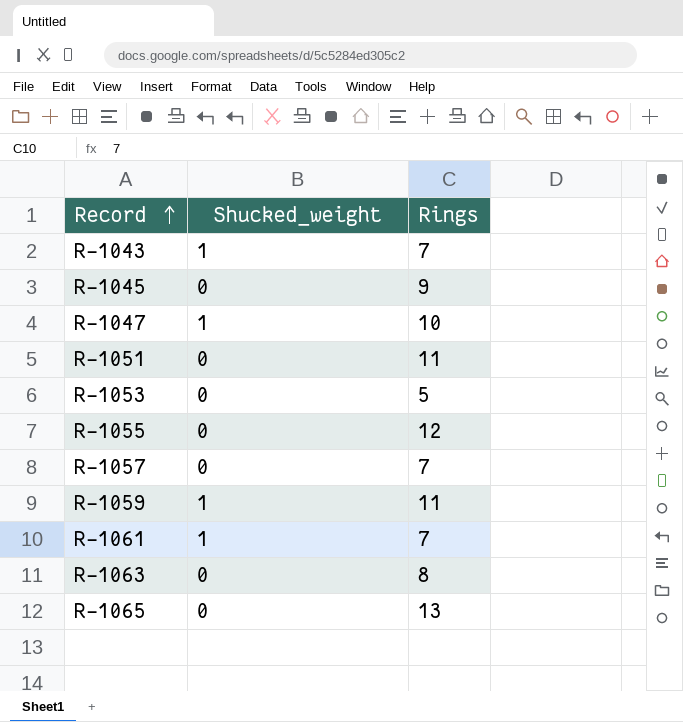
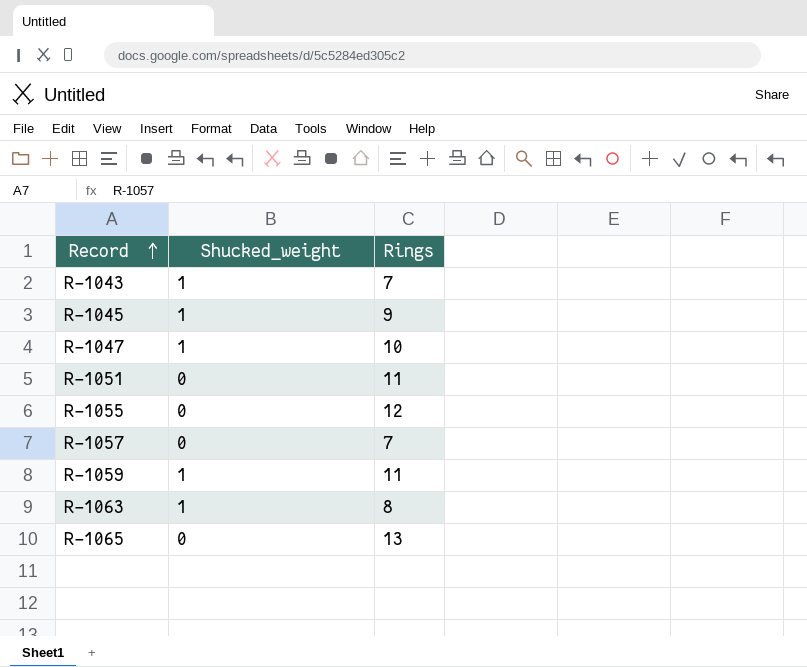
row R-1053: 0 | 5 -> none
row R-1061: 1 | 7 -> none
R-1045 | Shucked_weight: 0 -> 1
R-1063 | Shucked_weight: 0 -> 1

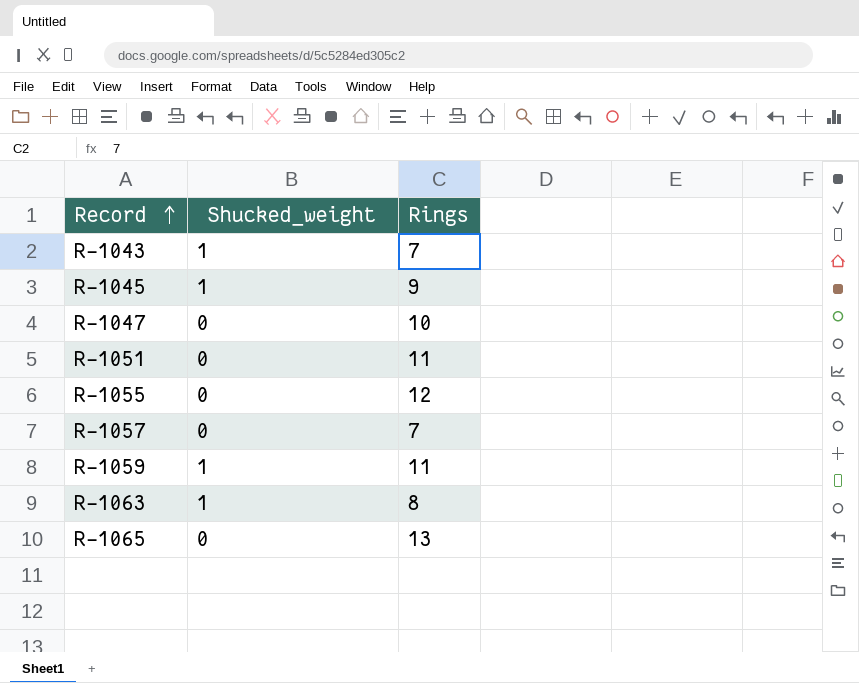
R-1047 | Shucked_weight: 1 -> 0

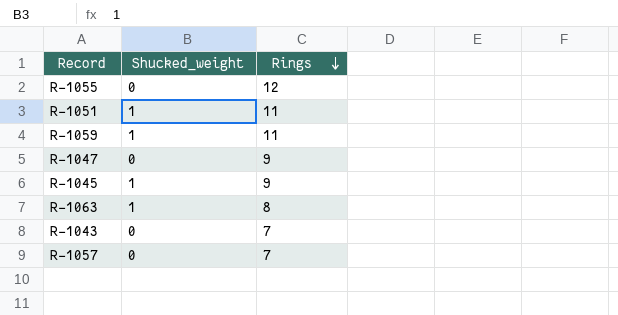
row order: Record ascending -> Rings descending
row R-1065: 0 | 13 -> none
R-1051 | Shucked_weight: 0 -> 1
R-1047 | Rings: 10 -> 9
R-1043 | Shucked_weight: 1 -> 0

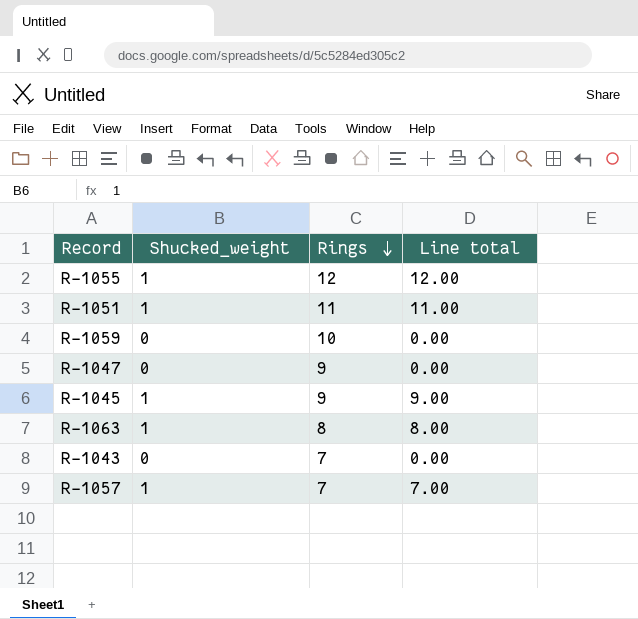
column Line total | formula: none -> [Shucked_weight] * [Rings]
R-1055 | Shucked_weight: 0 -> 1
R-1059 | Shucked_weight: 1 -> 0
R-1059 | Rings: 11 -> 10
R-1057 | Shucked_weight: 0 -> 1

